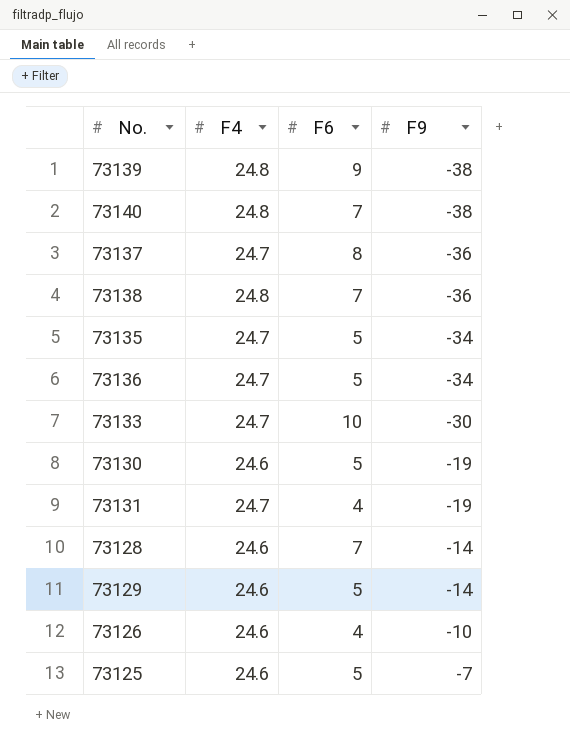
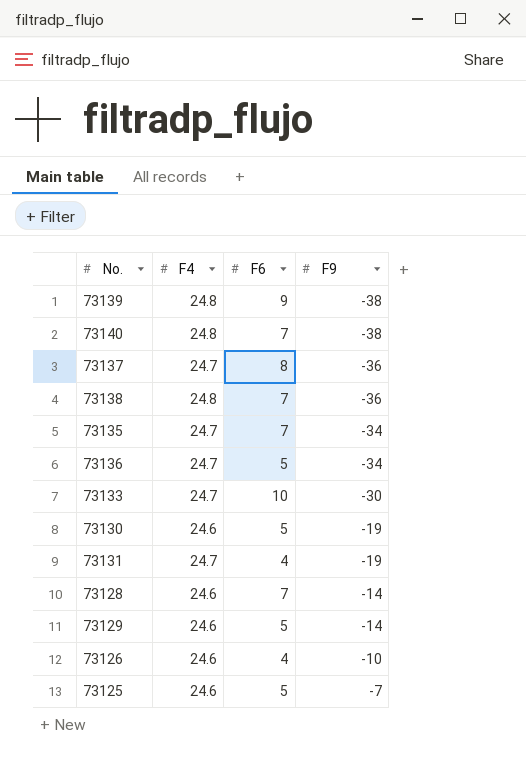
73135 | F6: 5 -> 7

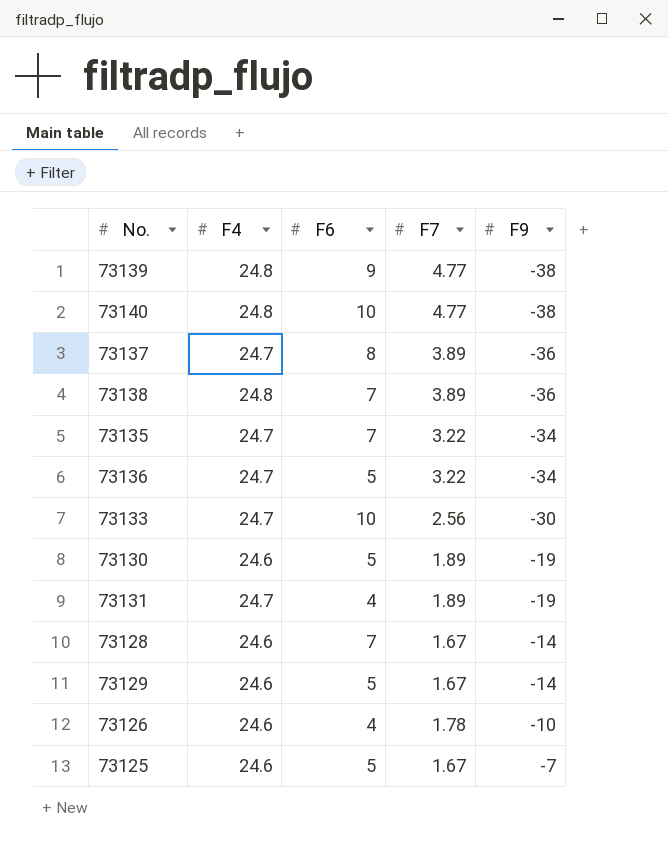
column F7 | position: none -> 4
73140 | F6: 7 -> 10

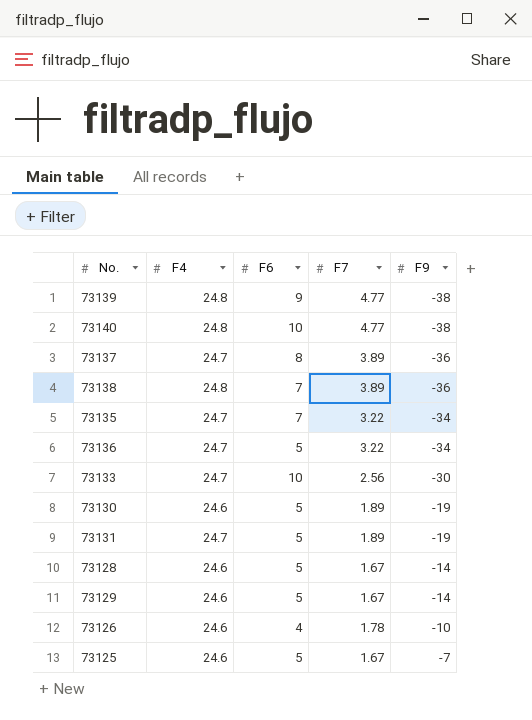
73131 | F6: 4 -> 5
73128 | F6: 7 -> 5

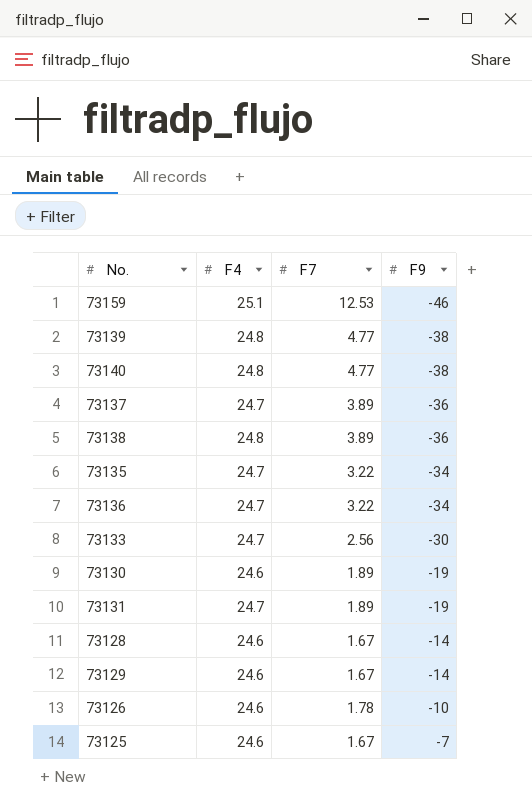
column F6 | position: 3 -> none
row 73159: none -> 25.1 | 12.53 | -46

